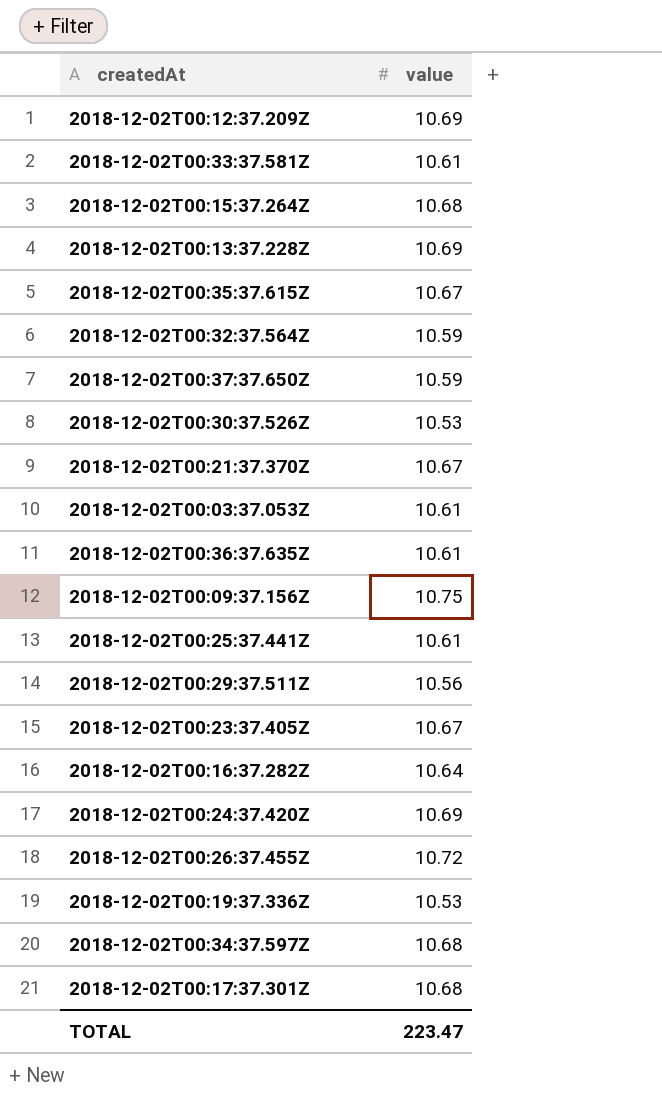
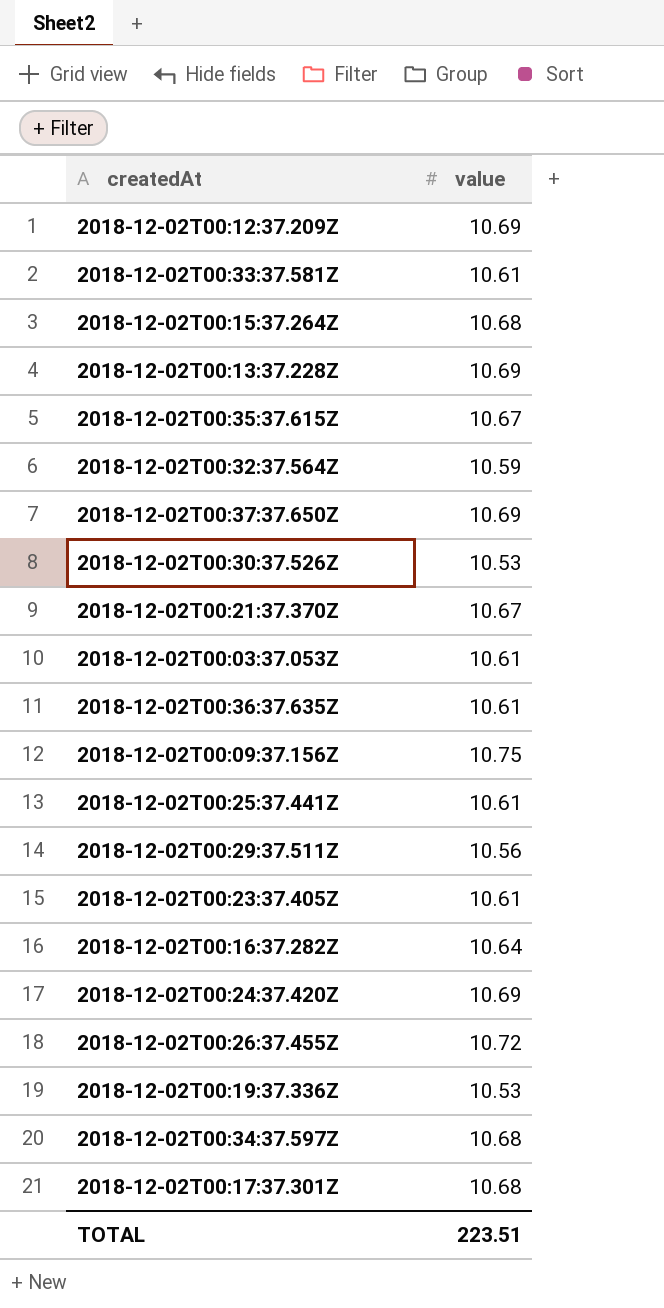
2018-12-02T00:37:37.650Z | value: 10.59 -> 10.69
2018-12-02T00:23:37.405Z | value: 10.67 -> 10.61
TOTAL | value: 223.47 -> 223.51

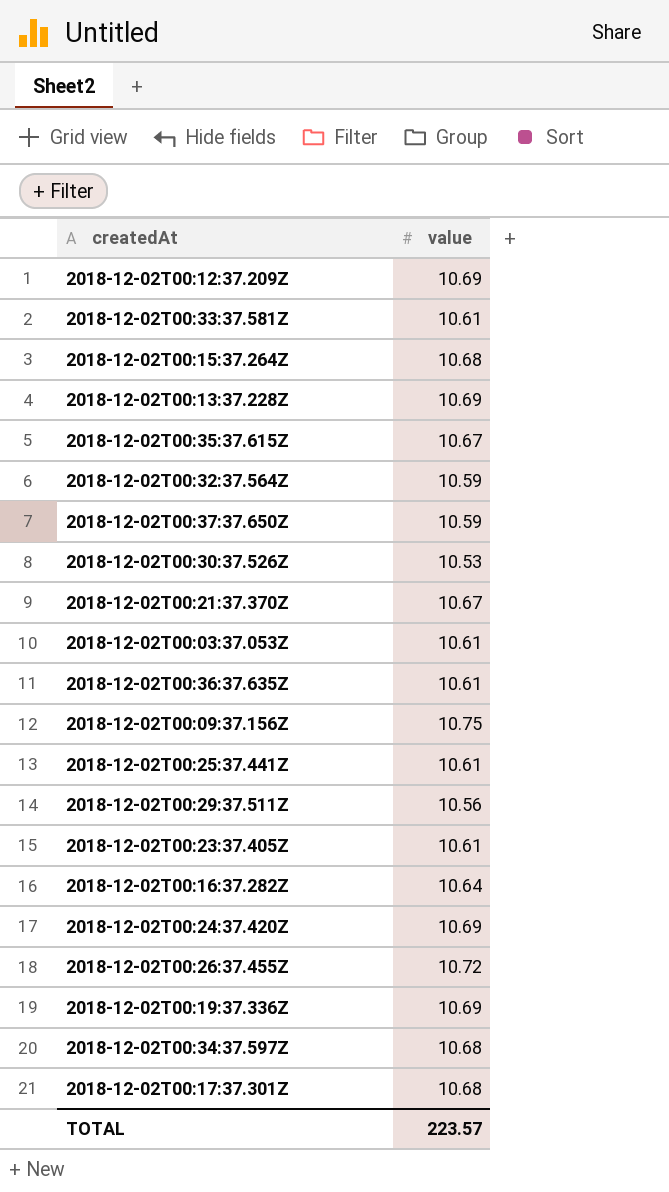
2018-12-02T00:37:37.650Z | value: 10.69 -> 10.59
2018-12-02T00:19:37.336Z | value: 10.53 -> 10.69
TOTAL | value: 223.51 -> 223.57

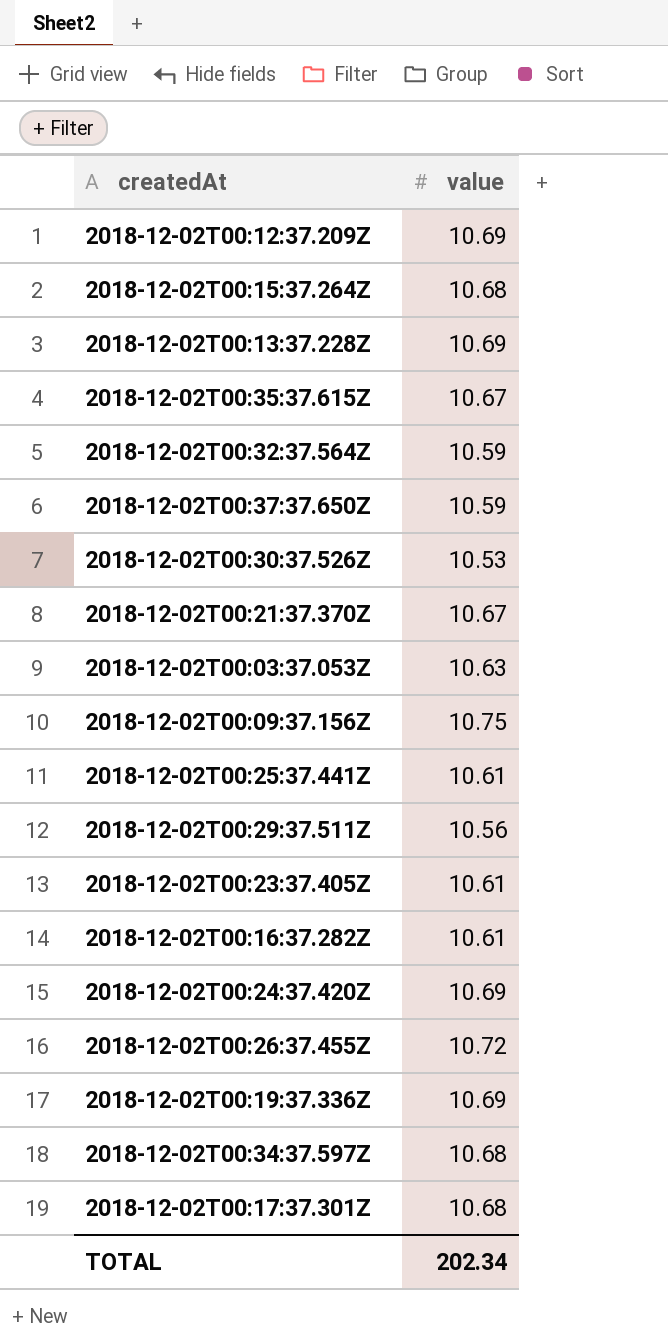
row 2018-12-02T00:33:37.581Z: 10.61 -> none
row 2018-12-02T00:36:37.635Z: 10.61 -> none
2018-12-02T00:03:37.053Z | value: 10.61 -> 10.63
2018-12-02T00:16:37.282Z | value: 10.64 -> 10.61
TOTAL | value: 223.57 -> 202.34

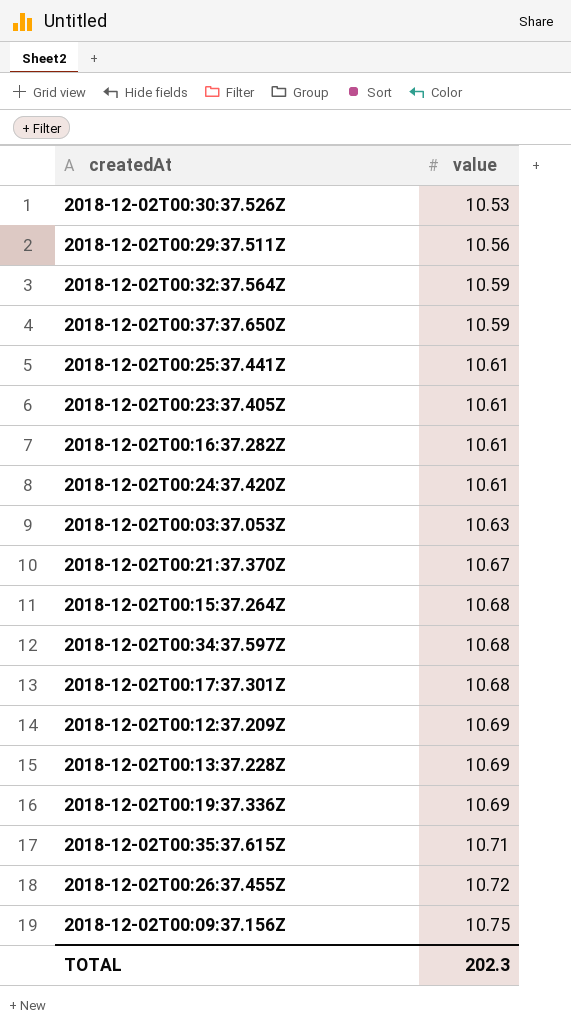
row order: none -> value ascending
2018-12-02T00:24:37.420Z | value: 10.69 -> 10.61
2018-12-02T00:35:37.615Z | value: 10.67 -> 10.71
TOTAL | value: 202.34 -> 202.3

